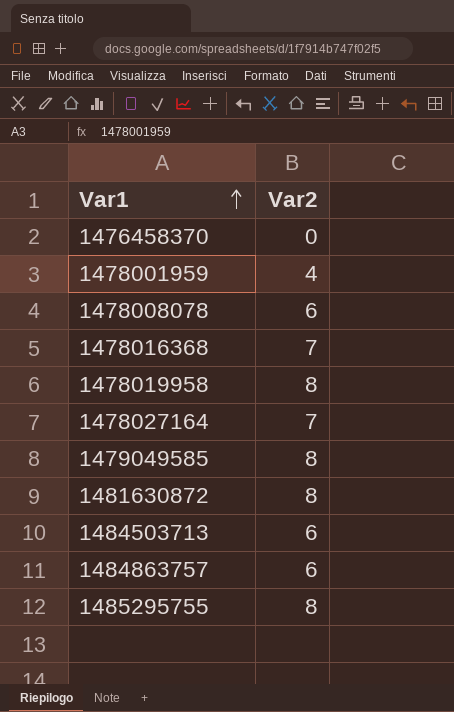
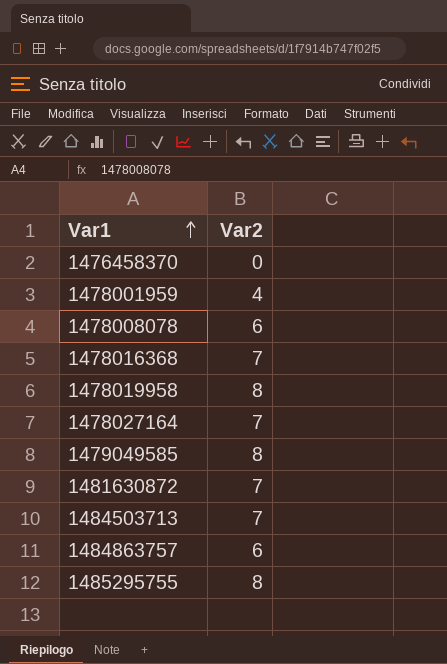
1481630872 | Var2: 8 -> 7
1484503713 | Var2: 6 -> 7

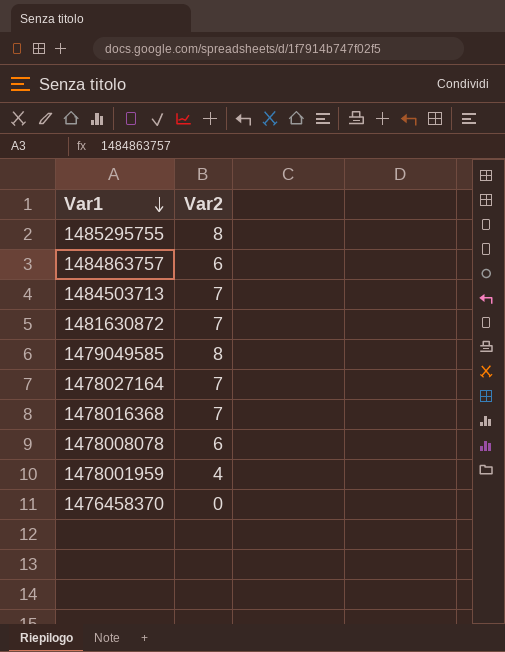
row order: Var1 ascending -> Var1 descending
row 1478019958: 8 -> none

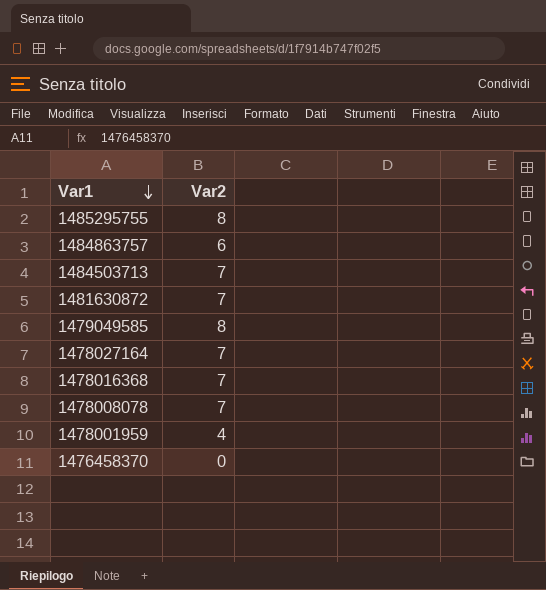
1478008078 | Var2: 6 -> 7

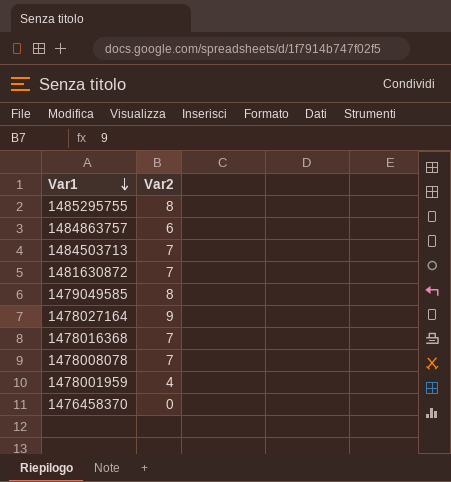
1478027164 | Var2: 7 -> 9

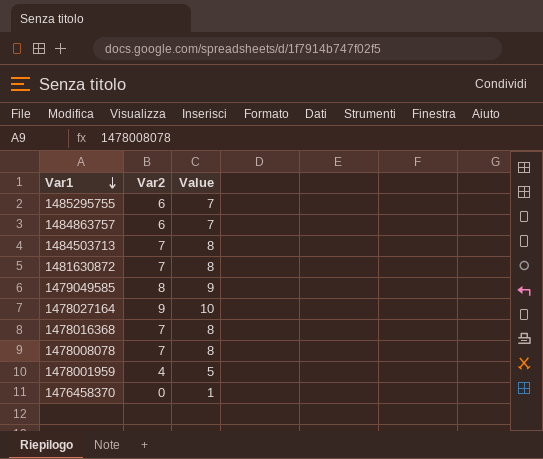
column Value | formula: none -> [Var2] + 1
1485295755 | Var2: 8 -> 6

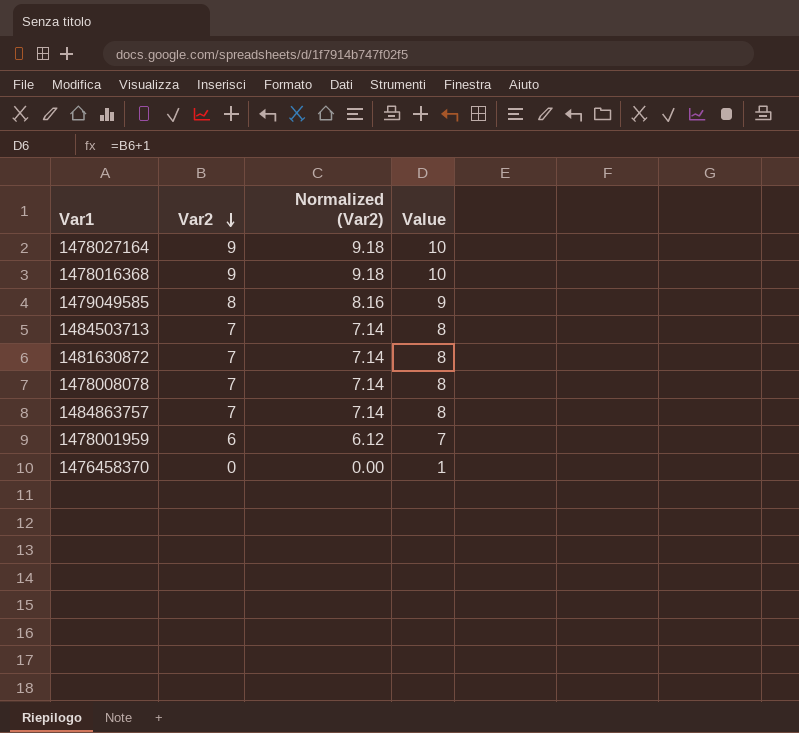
row order: Var1 descending -> Var2 descending
column Normalized (Var2) | formula: none -> [Var2] * 1.02
row 1485295755: 6 | 7 -> none
1478016368 | Var2: 7 -> 9
1478016368 | Value: 8 -> 10
1484863757 | Var2: 6 -> 7
1484863757 | Value: 7 -> 8
1478001959 | Var2: 4 -> 6
1478001959 | Value: 5 -> 7

